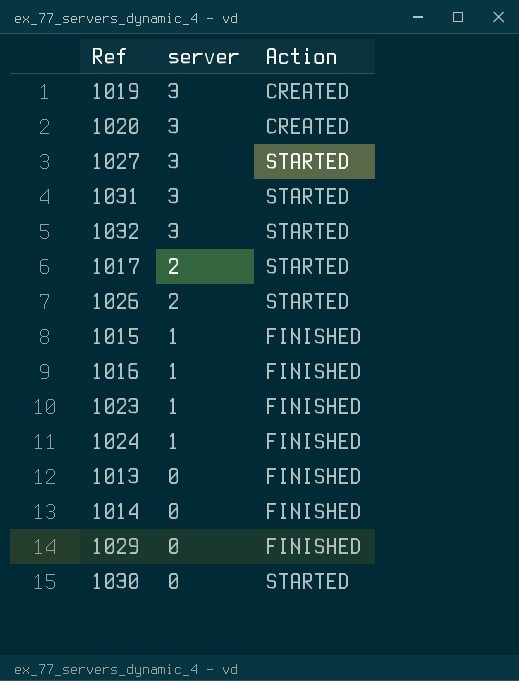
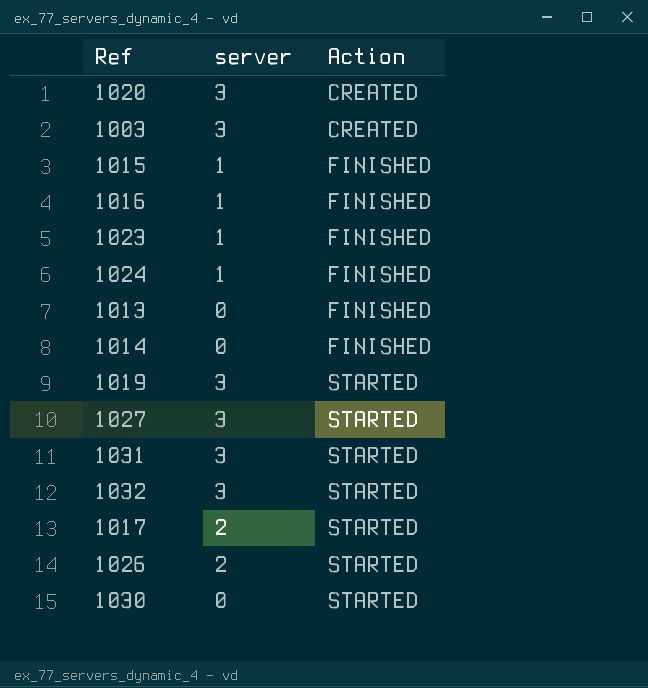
row order: server descending -> Action ascending
row 1029: 0 | FINISHED -> none
row 1003: none -> 3 | CREATED
1019 | Action: CREATED -> STARTED

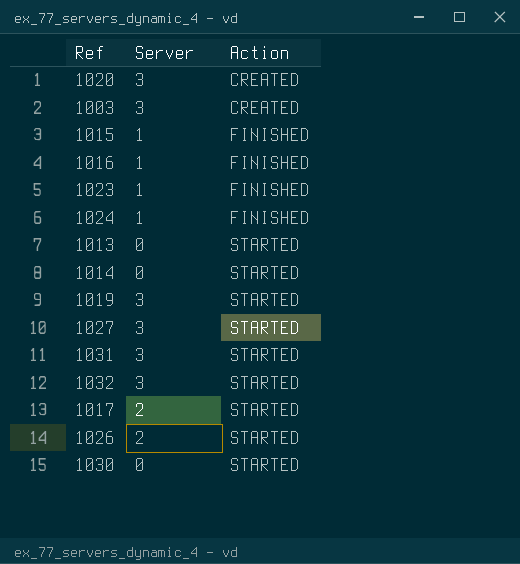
column name: server -> Server
1013 | Action: FINISHED -> STARTED
1014 | Action: FINISHED -> STARTED

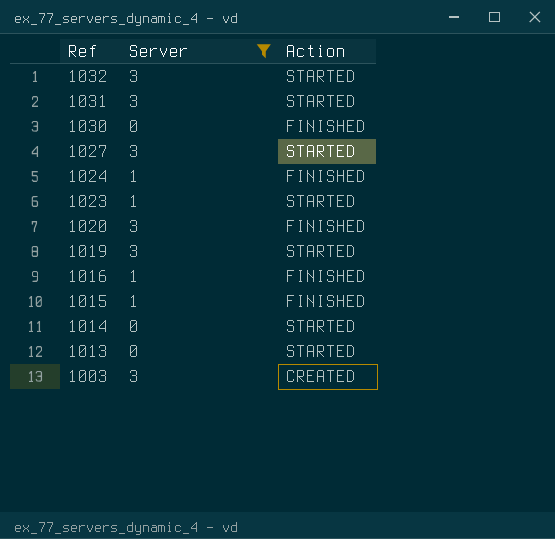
filter: none -> Server != 2
row order: Action ascending -> Ref descending
1030 | Action: STARTED -> FINISHED
1023 | Action: FINISHED -> STARTED
1020 | Action: CREATED -> FINISHED

